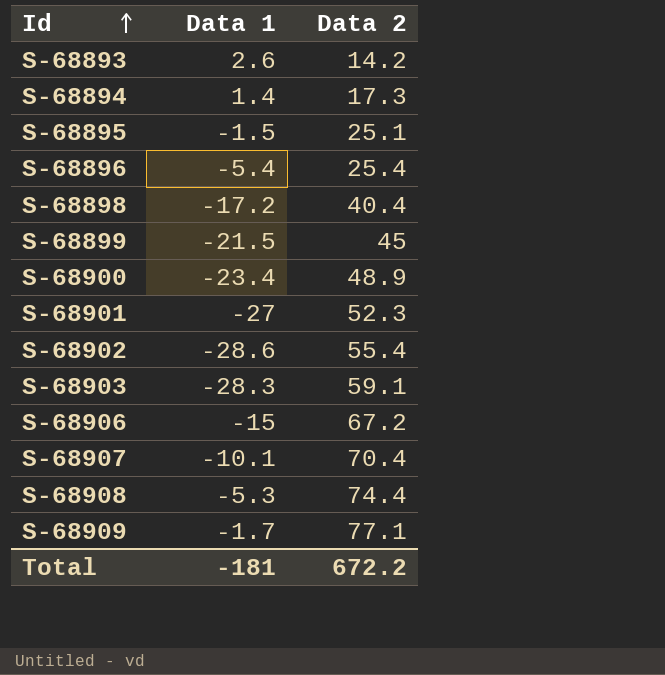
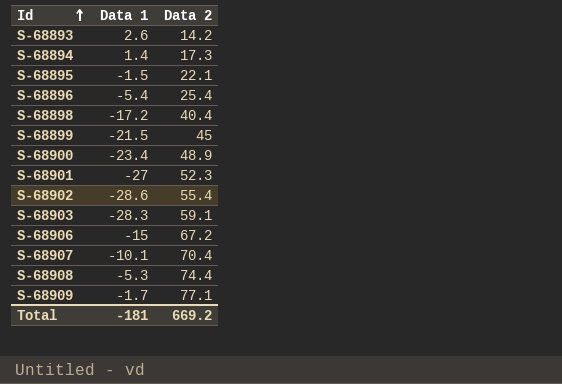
S-68895 | Data 2: 25.1 -> 22.1
Total | Data 2: 672.2 -> 669.2

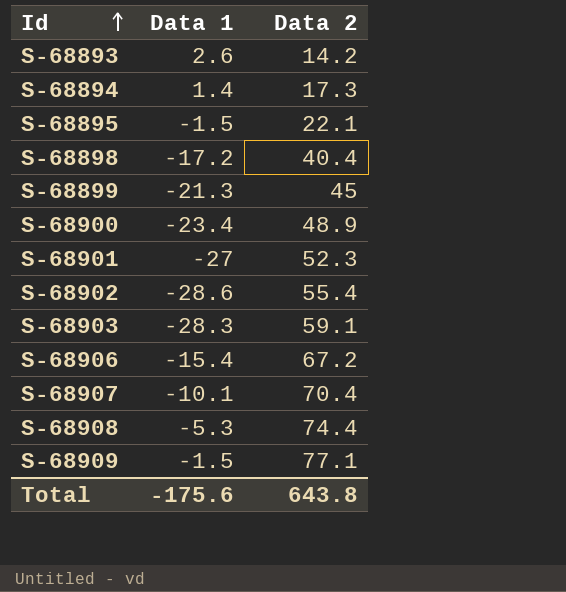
row S-68896: -5.4 | 25.4 -> none
S-68899 | Data 1: -21.5 -> -21.3
S-68906 | Data 1: -15 -> -15.4
S-68909 | Data 1: -1.7 -> -1.5
Total | Data 1: -181 -> -175.6
Total | Data 2: 669.2 -> 643.8

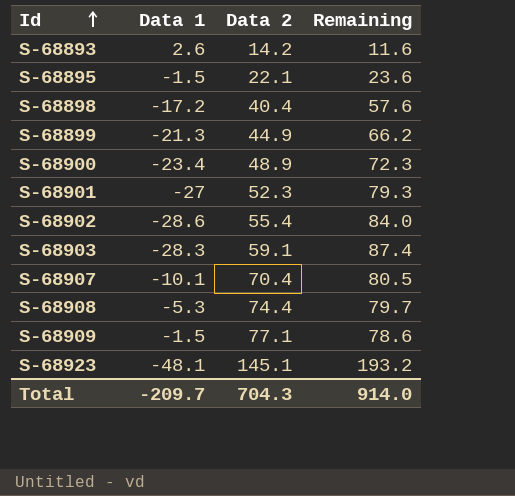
column Remaining | formula: none -> [Data 2] - [Data 1]
row S-68894: 1.4 | 17.3 -> none
row S-68906: -15.4 | 67.2 -> none
S-68899 | Data 2: 45 -> 44.9
row S-68923: none -> -48.1 | 145.1 | 193.2
Total | Data 1: -175.6 -> -209.7
Total | Data 2: 643.8 -> 704.3

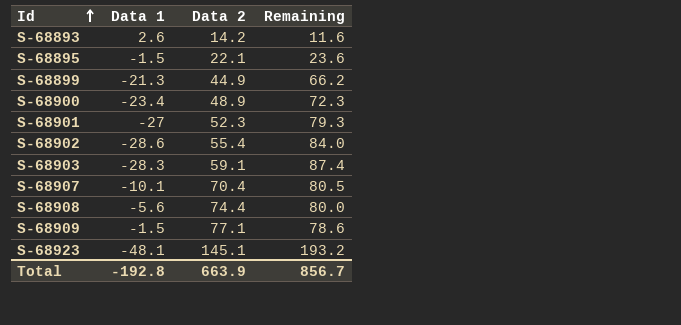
row S-68898: -17.2 | 40.4 | 57.6 -> none
S-68908 | Data 1: -5.3 -> -5.6
S-68908 | Remaining: 79.7 -> 80.0
Total | Data 1: -209.7 -> -192.8
Total | Data 2: 704.3 -> 663.9
Total | Remaining: 914.0 -> 856.7

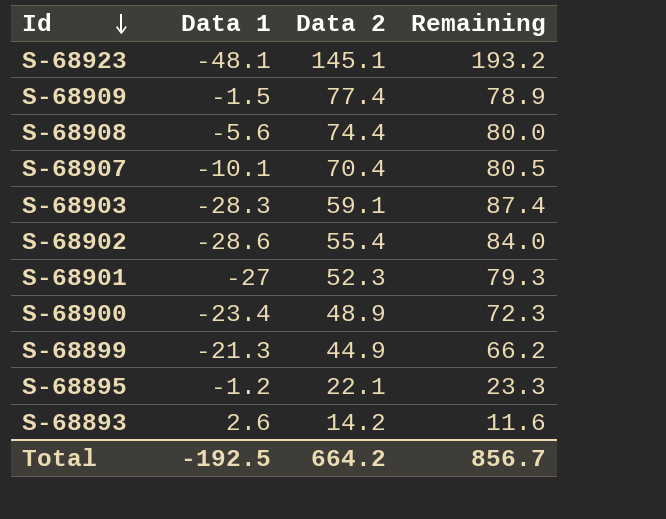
row order: Id ascending -> Id descending
S-68909 | Data 2: 77.1 -> 77.4
S-68909 | Remaining: 78.6 -> 78.9
S-68895 | Data 1: -1.5 -> -1.2
S-68895 | Remaining: 23.6 -> 23.3
Total | Data 1: -192.8 -> -192.5
Total | Data 2: 663.9 -> 664.2

